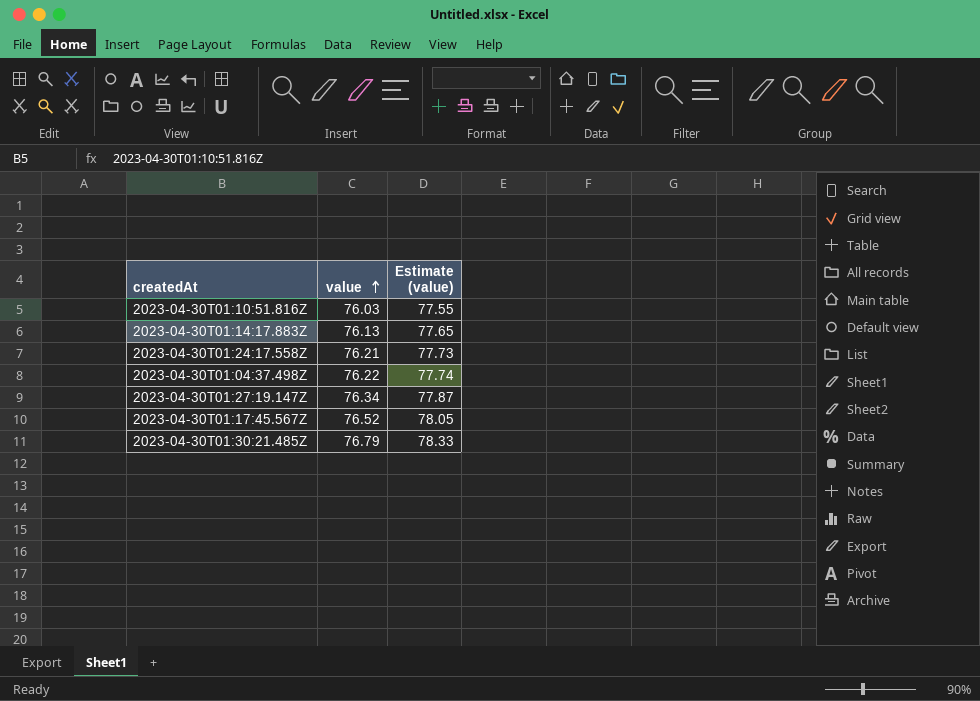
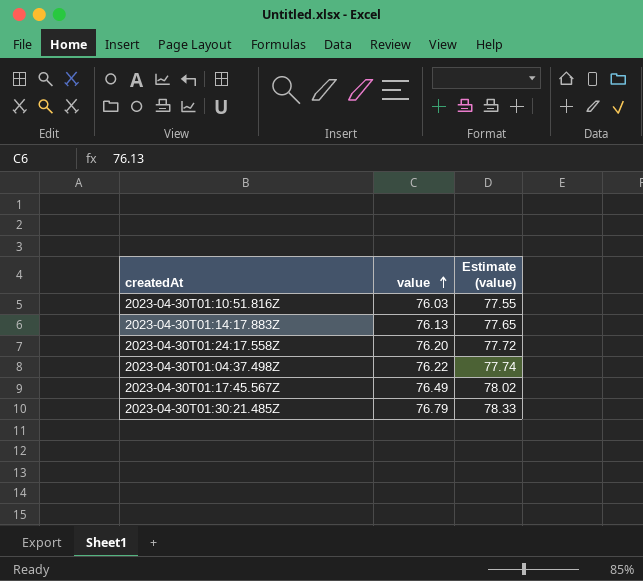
row 2023-04-30T01:27:19.147Z: 76.34 | 77.87 -> none
2023-04-30T01:24:17.558Z | value: 76.21 -> 76.20
2023-04-30T01:24:17.558Z | Estimate (value): 77.73 -> 77.72
2023-04-30T01:17:45.567Z | value: 76.52 -> 76.49
2023-04-30T01:17:45.567Z | Estimate (value): 78.05 -> 78.02

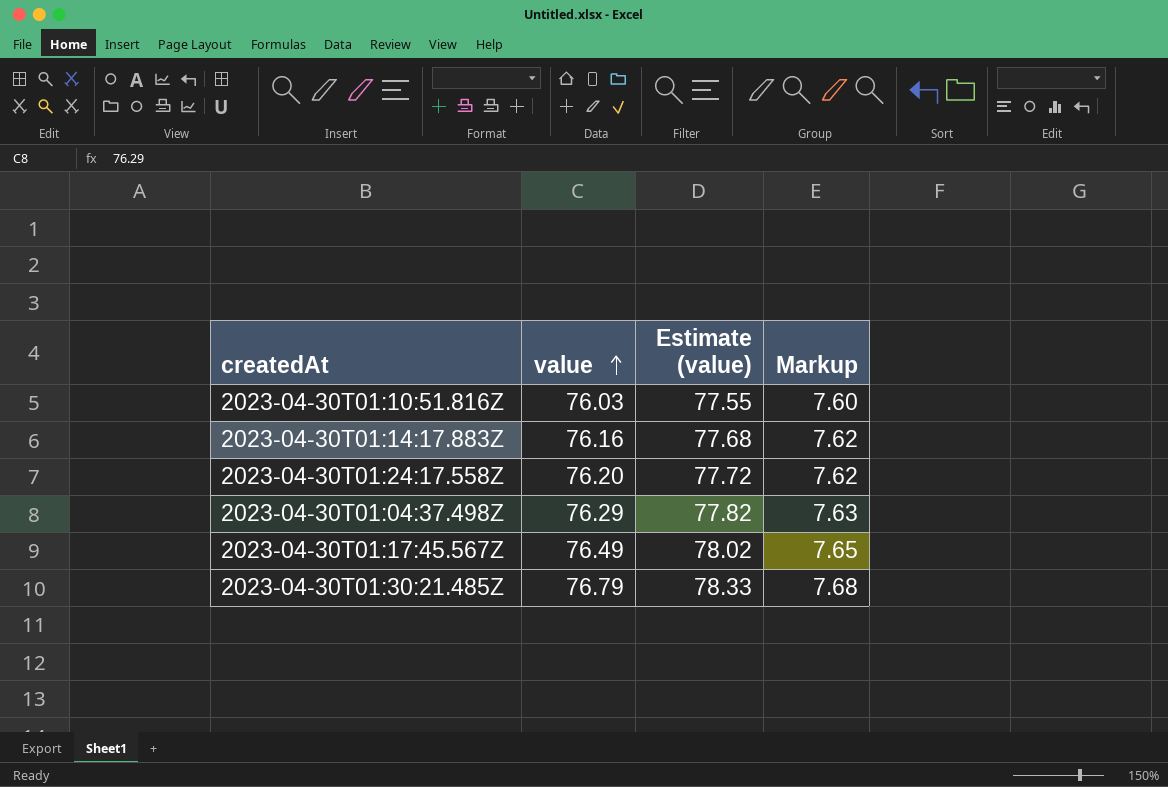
column Markup | formula: none -> [value] * 0.1
2023-04-30T01:14:17.883Z | value: 76.13 -> 76.16
2023-04-30T01:14:17.883Z | Estimate (value): 77.65 -> 77.68
2023-04-30T01:04:37.498Z | value: 76.22 -> 76.29
2023-04-30T01:04:37.498Z | Estimate (value): 77.74 -> 77.82

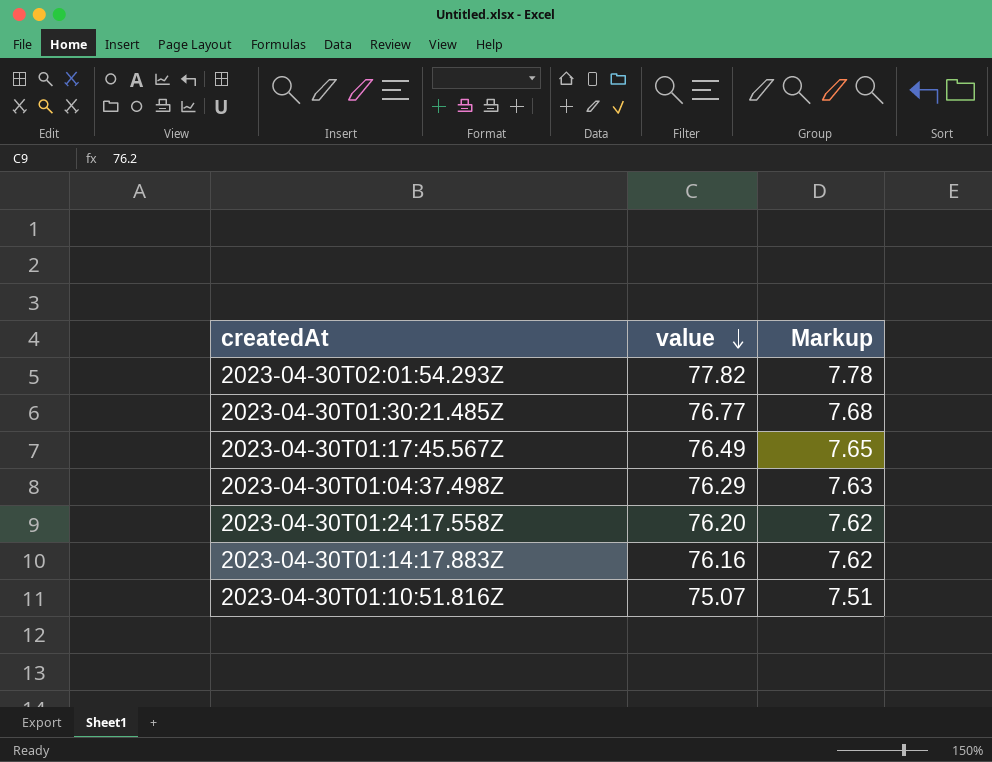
row order: value ascending -> value descending
column Estimate (value) | formula: [value] * 1.02 -> none
row 2023-04-30T02:01:54.293Z: none -> 77.82 | 7.78
2023-04-30T01:30:21.485Z | value: 76.79 -> 76.77
2023-04-30T01:10:51.816Z | value: 76.03 -> 75.07
2023-04-30T01:10:51.816Z | Markup: 7.60 -> 7.51

